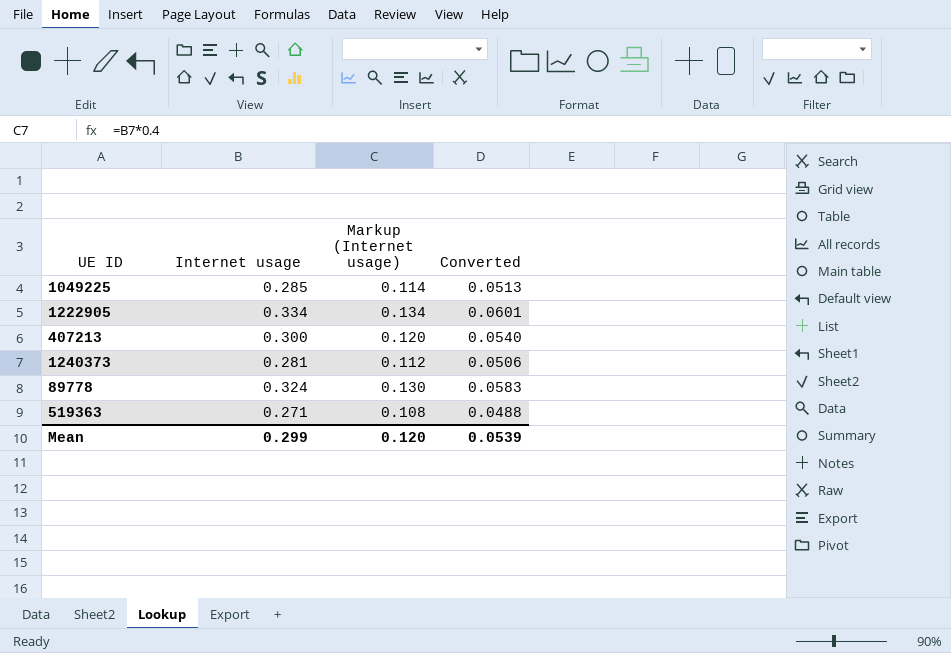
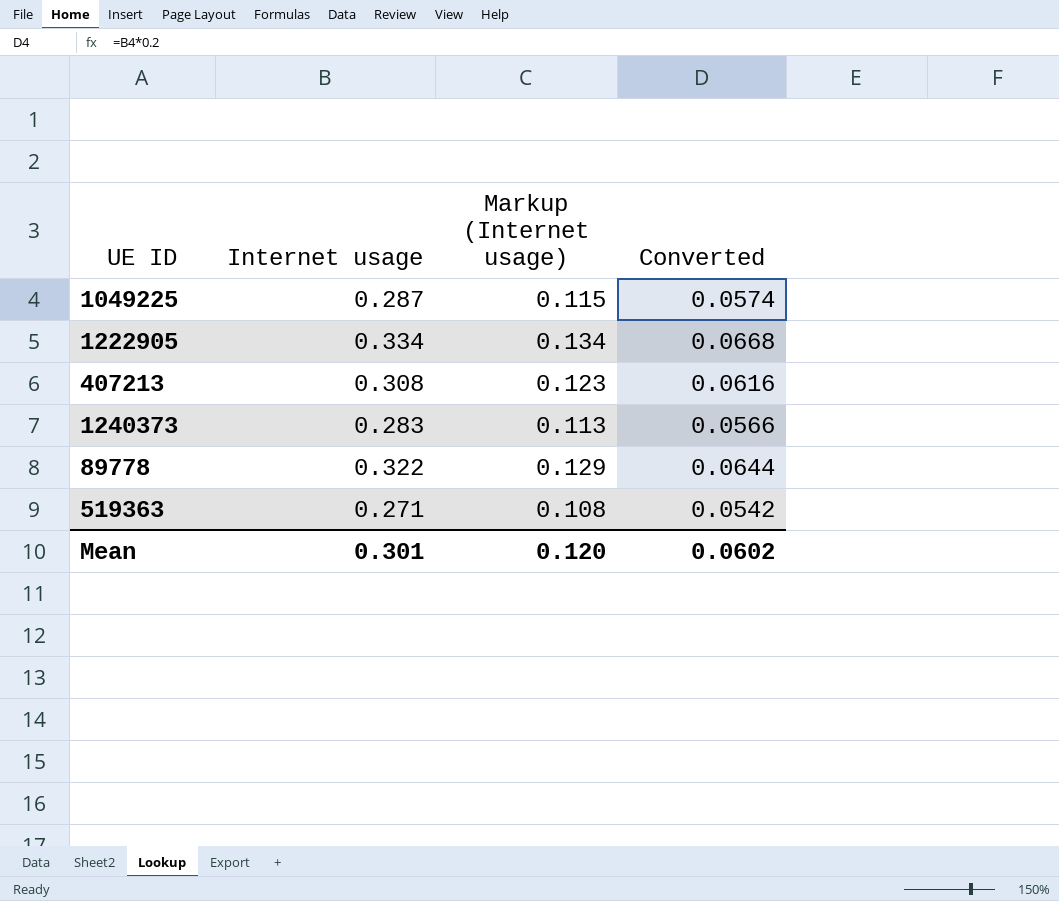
column Converted | formula: [Internet usage] * 0.18 -> [Internet usage] * 0.2
1049225 | Internet usage: 0.285 -> 0.287
1049225 | Markup (Internet usage): 0.114 -> 0.115
407213 | Internet usage: 0.300 -> 0.308
407213 | Markup (Internet usage): 0.120 -> 0.123
1240373 | Internet usage: 0.281 -> 0.283
1240373 | Markup (Internet usage): 0.112 -> 0.113
89778 | Internet usage: 0.324 -> 0.322
89778 | Markup (Internet usage): 0.130 -> 0.129
Mean | Internet usage: 0.299 -> 0.301
Mean | Converted: 0.0539 -> 0.0602

